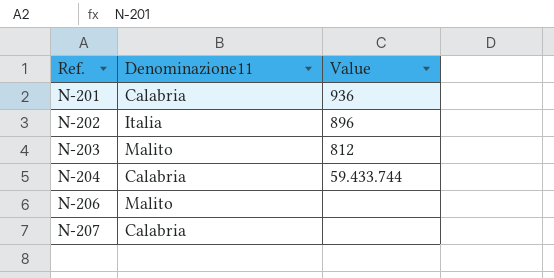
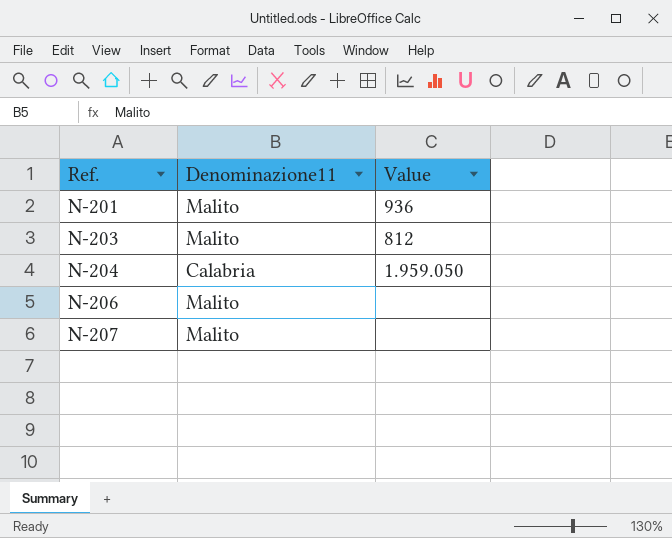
row N-202: Italia | 896 -> none
N-201 | Denominazione11: Calabria -> Malito
N-204 | Value: 59.433.744 -> 1.959.050
N-207 | Denominazione11: Calabria -> Malito

